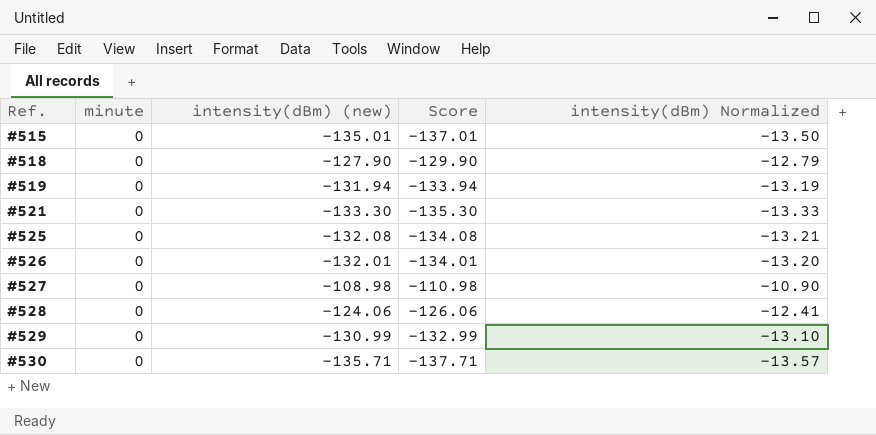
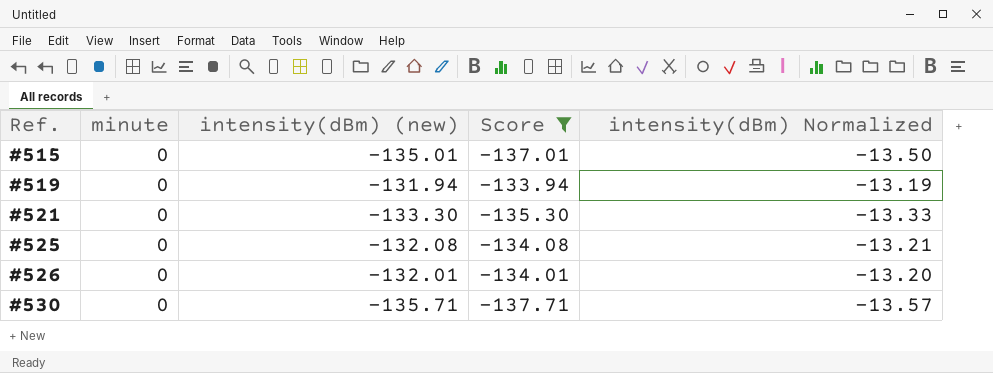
filter: none -> Score <= -133.94

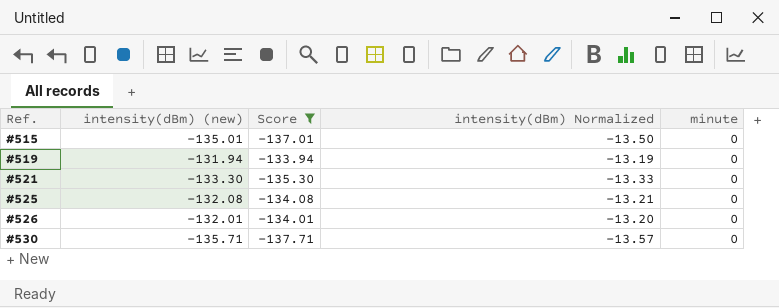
column minute | position: 2 -> 5

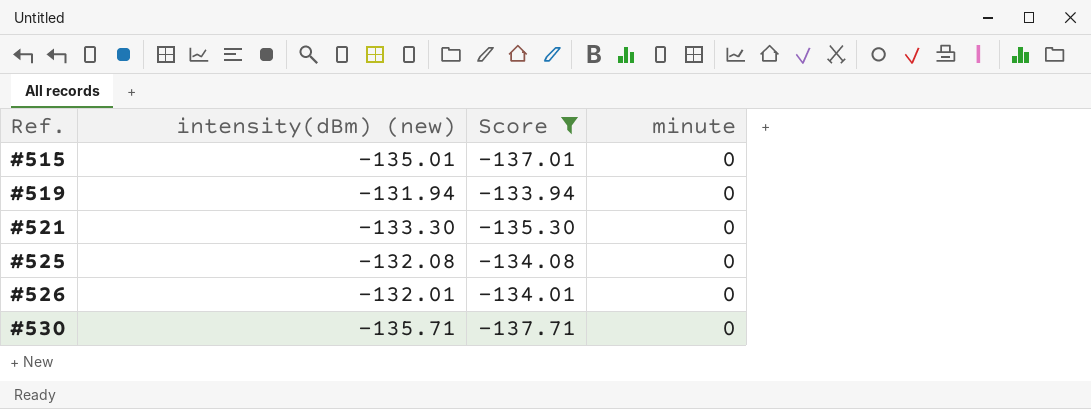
column intensity(dBm) Normalized | formula: [intensity(dBm) (new)] * 0.1 -> none

